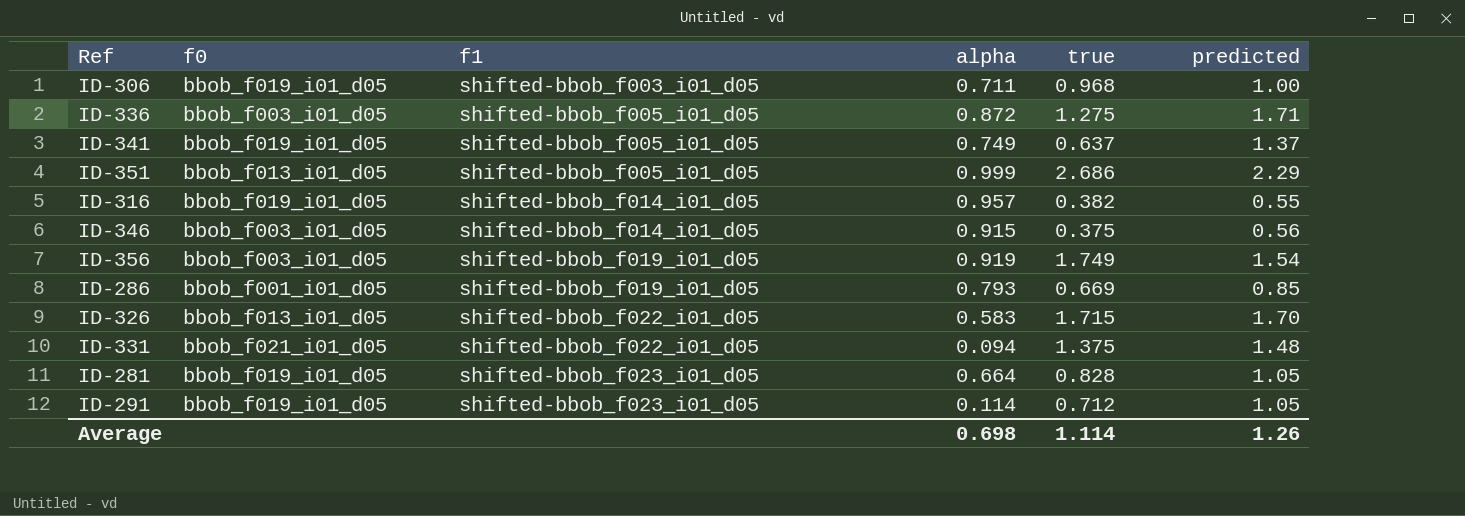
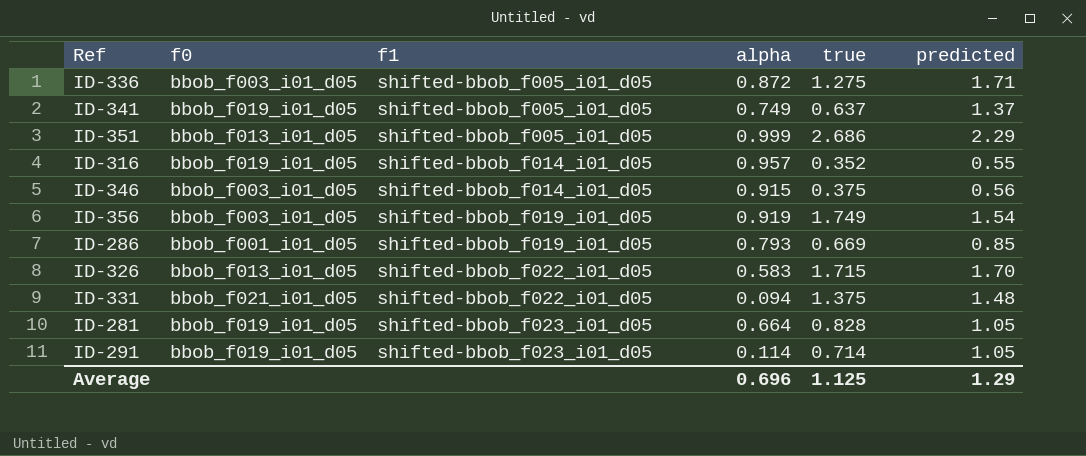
row ID-306: bbob_f019_i01_d05 | shifted-bbob_f003_i01_d05 | 0.711 | 0.968 | 1.00 -> none
ID-316 | true: 0.382 -> 0.352
ID-291 | true: 0.712 -> 0.714
Average | alpha: 0.698 -> 0.696
Average | true: 1.114 -> 1.125
Average | predicted: 1.26 -> 1.29

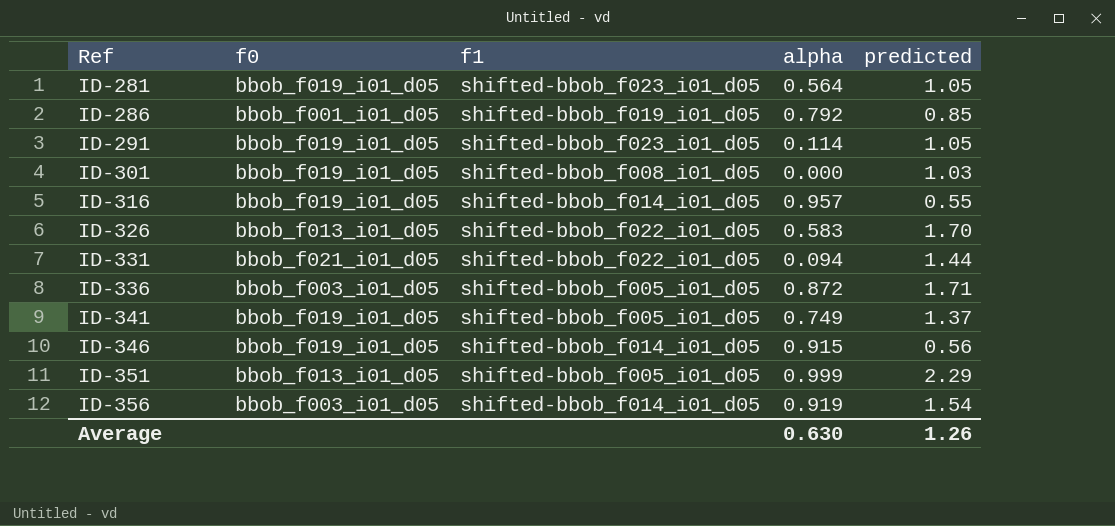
row order: f1 ascending -> Ref ascending
column true | position: 5 -> none
ID-281 | alpha: 0.664 -> 0.564
ID-286 | alpha: 0.793 -> 0.792
row ID-301: none -> bbob_f019_i01_d05 | shifted-bbob_f008_i01_d05 | 0.000 | 1.03
ID-331 | predicted: 1.48 -> 1.44
ID-346 | f0: bbob_f003_i01_d05 -> bbob_f019_i01_d05
ID-356 | f1: shifted-bbob_f019_i01_d05 -> shifted-bbob_f014_i01_d05
Average | alpha: 0.696 -> 0.630
Average | predicted: 1.29 -> 1.26

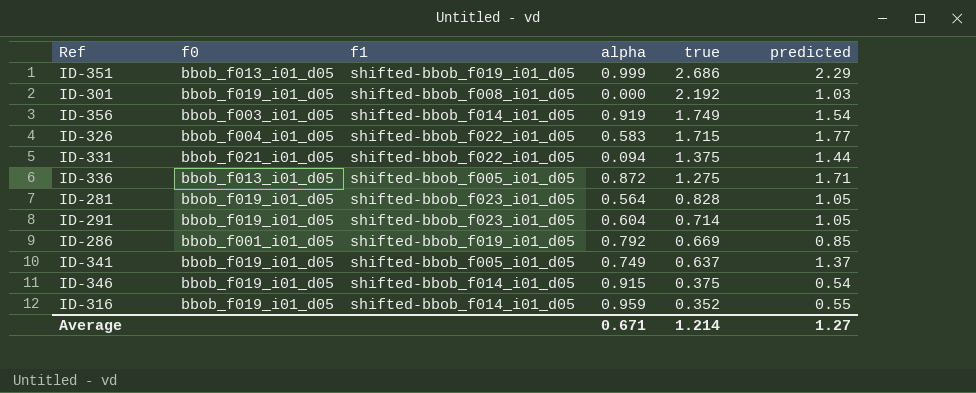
row order: Ref ascending -> true descending
column true | position: none -> 5
ID-351 | f1: shifted-bbob_f005_i01_d05 -> shifted-bbob_f019_i01_d05
ID-326 | f0: bbob_f013_i01_d05 -> bbob_f004_i01_d05
ID-326 | predicted: 1.70 -> 1.77
ID-336 | f0: bbob_f003_i01_d05 -> bbob_f013_i01_d05
ID-291 | alpha: 0.114 -> 0.604
ID-346 | predicted: 0.56 -> 0.54
ID-316 | alpha: 0.957 -> 0.959
Average | alpha: 0.630 -> 0.671
Average | predicted: 1.26 -> 1.27

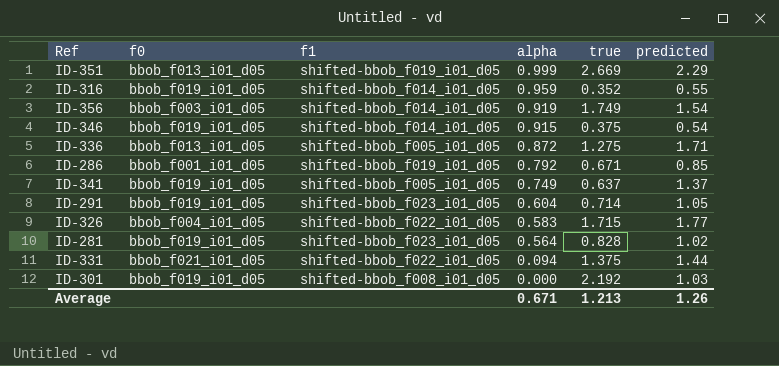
row order: true descending -> alpha descending
ID-351 | true: 2.686 -> 2.669
ID-286 | true: 0.669 -> 0.671
ID-281 | predicted: 1.05 -> 1.02
Average | true: 1.214 -> 1.213
Average | predicted: 1.27 -> 1.26

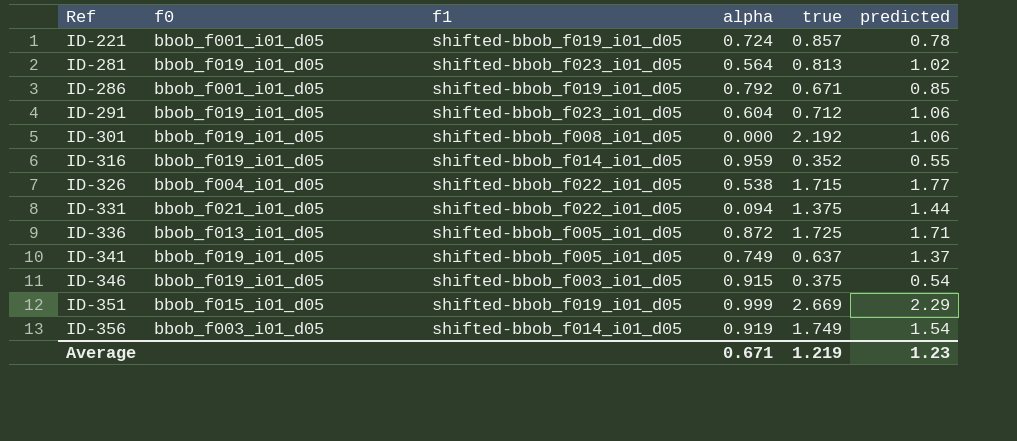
row order: alpha descending -> Ref ascending
row ID-221: none -> bbob_f001_i01_d05 | shifted-bbob_f019_i01_d05 | 0.724 | 0.857 | 0.78
ID-281 | true: 0.828 -> 0.813
ID-291 | true: 0.714 -> 0.712
ID-291 | predicted: 1.05 -> 1.06
ID-301 | predicted: 1.03 -> 1.06
ID-326 | alpha: 0.583 -> 0.538
ID-336 | true: 1.275 -> 1.725
ID-346 | f1: shifted-bbob_f014_i01_d05 -> shifted-bbob_f003_i01_d05
ID-351 | f0: bbob_f013_i01_d05 -> bbob_f015_i01_d05
Average | true: 1.213 -> 1.219
Average | predicted: 1.26 -> 1.23

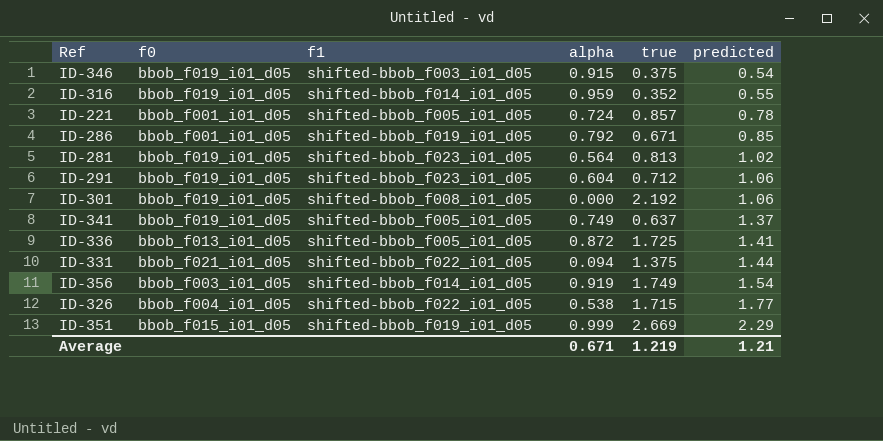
row order: Ref ascending -> predicted ascending
ID-221 | f1: shifted-bbob_f019_i01_d05 -> shifted-bbob_f005_i01_d05
ID-336 | predicted: 1.71 -> 1.41
Average | predicted: 1.23 -> 1.21

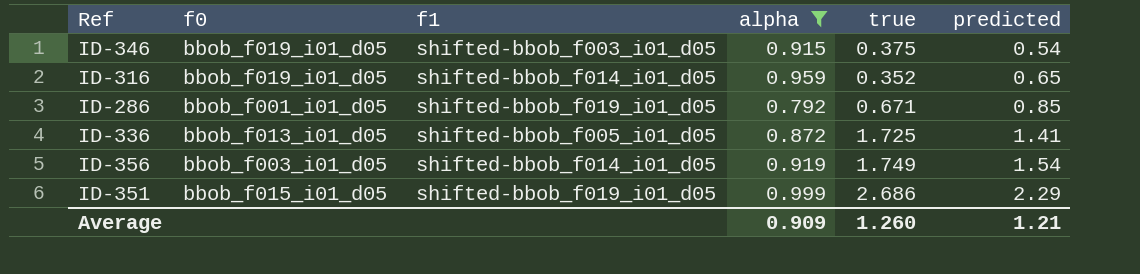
filter: none -> alpha >= 0.792
ID-316 | predicted: 0.55 -> 0.65
ID-351 | true: 2.669 -> 2.686
Average | alpha: 0.671 -> 0.909
Average | true: 1.219 -> 1.260

